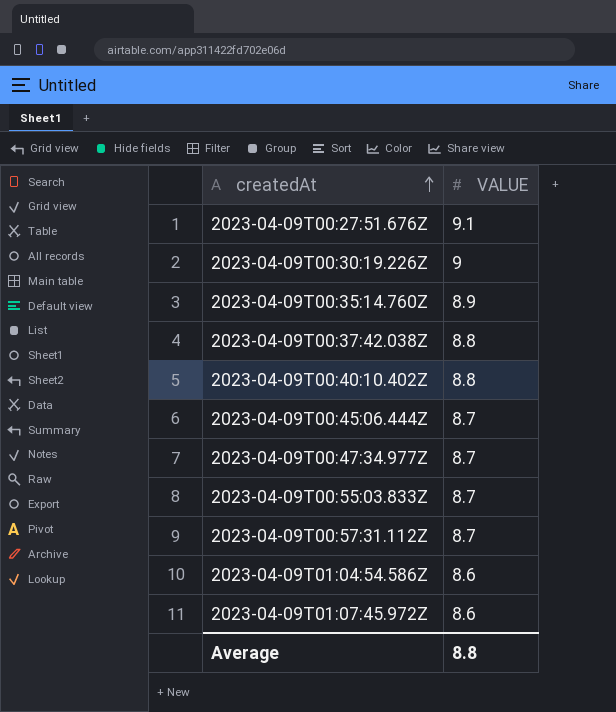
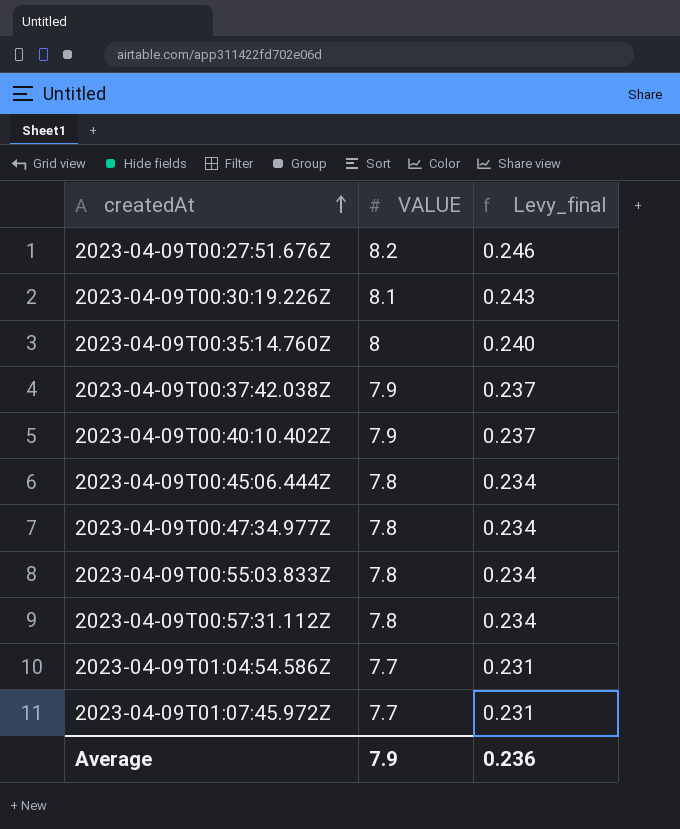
column Levy_final | formula: none -> [VALUE] * 0.03
2023-04-09T00:27:51.676Z | VALUE: 9.1 -> 8.2
2023-04-09T00:30:19.226Z | VALUE: 9 -> 8.1
2023-04-09T00:35:14.760Z | VALUE: 8.9 -> 8
2023-04-09T00:37:42.038Z | VALUE: 8.8 -> 7.9
2023-04-09T00:40:10.402Z | VALUE: 8.8 -> 7.9
2023-04-09T00:45:06.444Z | VALUE: 8.7 -> 7.8
2023-04-09T00:47:34.977Z | VALUE: 8.7 -> 7.8
2023-04-09T00:55:03.833Z | VALUE: 8.7 -> 7.8
2023-04-09T00:57:31.112Z | VALUE: 8.7 -> 7.8
2023-04-09T01:04:54.586Z | VALUE: 8.6 -> 7.7
2023-04-09T01:07:45.972Z | VALUE: 8.6 -> 7.7
Average | VALUE: 8.8 -> 7.9

